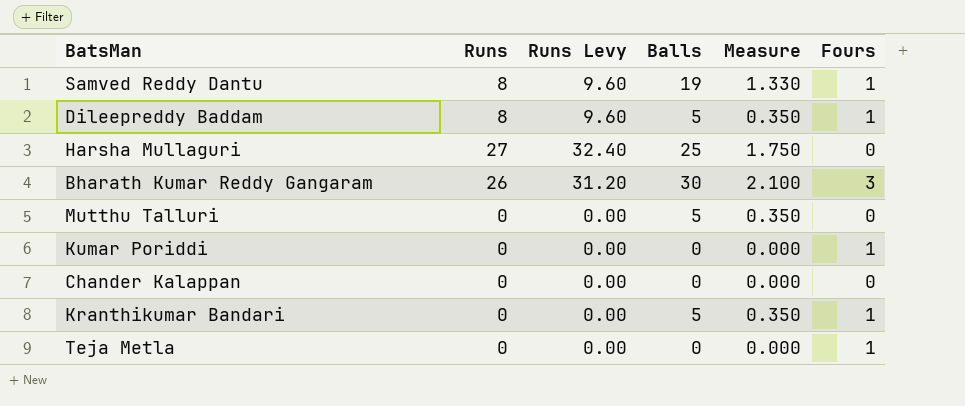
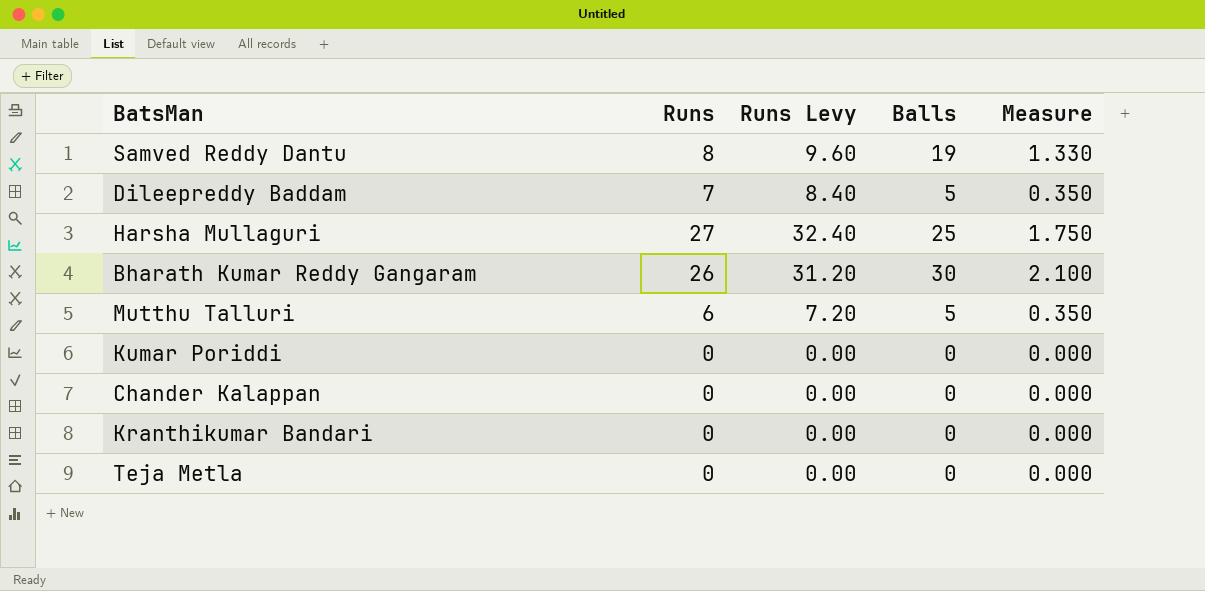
column Fours | position: 6 -> none
Dileepreddy Baddam | Runs: 8 -> 7
Dileepreddy Baddam | Runs Levy: 9.60 -> 8.40
Mutthu Talluri | Runs: 0 -> 6
Mutthu Talluri | Runs Levy: 0.00 -> 7.20
Kranthikumar Bandari | Balls: 5 -> 0
Kranthikumar Bandari | Measure: 0.350 -> 0.000

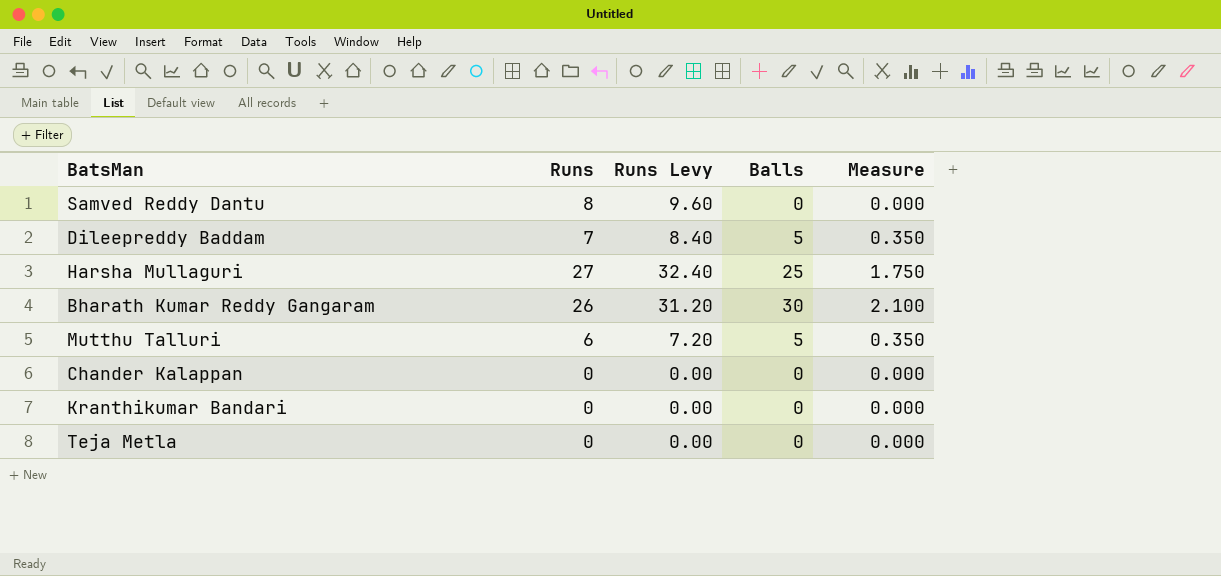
row Kumar Poriddi: 0 | 0.00 | 0 | 0.000 -> none
Samved Reddy Dantu | Balls: 19 -> 0
Samved Reddy Dantu | Measure: 1.330 -> 0.000

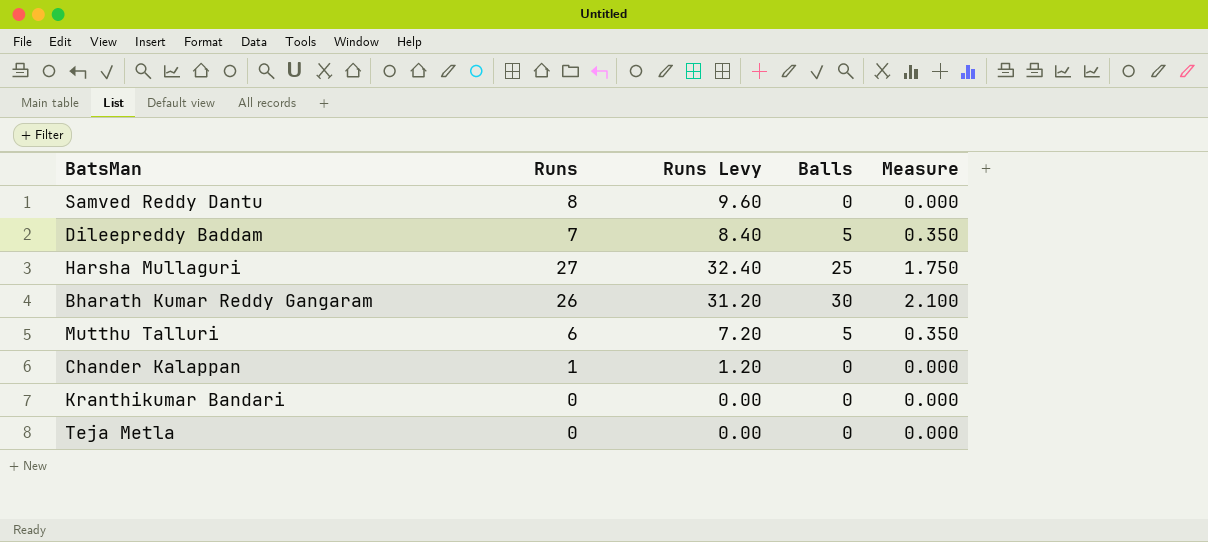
Chander Kalappan | Runs: 0 -> 1
Chander Kalappan | Runs Levy: 0.00 -> 1.20

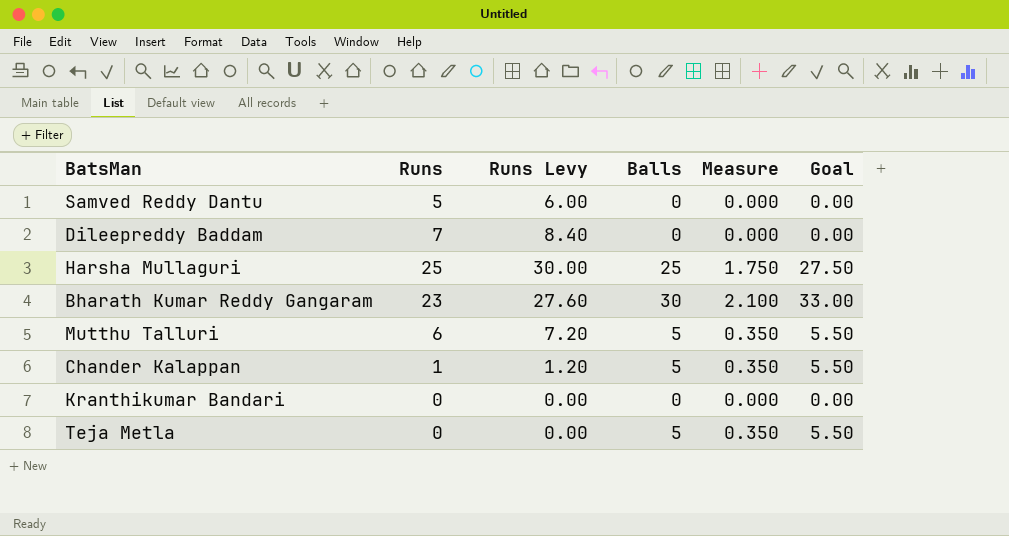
column Goal | formula: none -> [Balls] * 1.1
Samved Reddy Dantu | Runs: 8 -> 5
Samved Reddy Dantu | Runs Levy: 9.60 -> 6.00
Dileepreddy Baddam | Balls: 5 -> 0
Dileepreddy Baddam | Measure: 0.350 -> 0.000
Harsha Mullaguri | Runs: 27 -> 25
Harsha Mullaguri | Runs Levy: 32.40 -> 30.00
Bharath Kumar Reddy Gangaram | Runs: 26 -> 23
Bharath Kumar Reddy Gangaram | Runs Levy: 31.20 -> 27.60
Chander Kalappan | Balls: 0 -> 5
Chander Kalappan | Measure: 0.000 -> 0.350
Teja Metla | Balls: 0 -> 5
Teja Metla | Measure: 0.000 -> 0.350

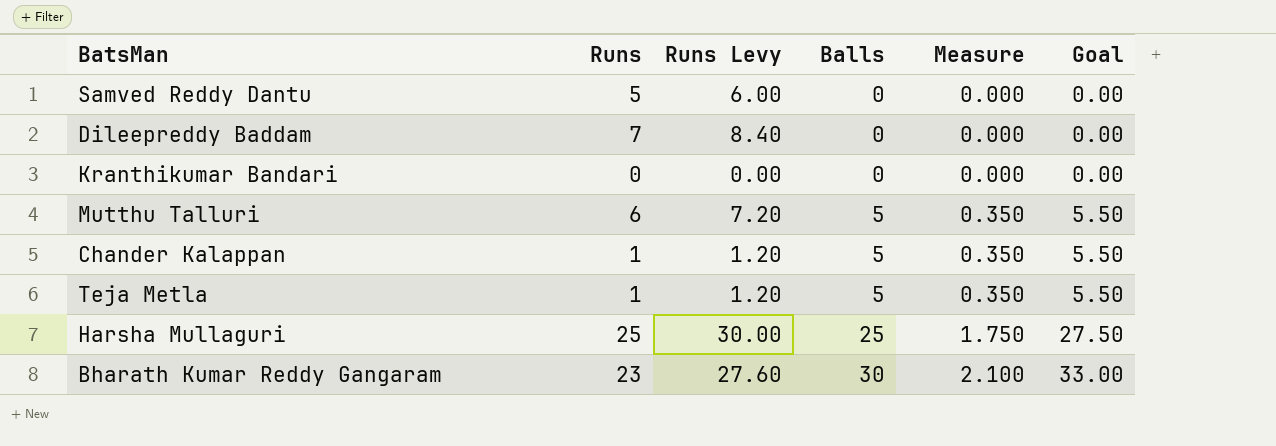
row order: none -> Balls ascending
Teja Metla | Runs: 0 -> 1
Teja Metla | Runs Levy: 0.00 -> 1.20

